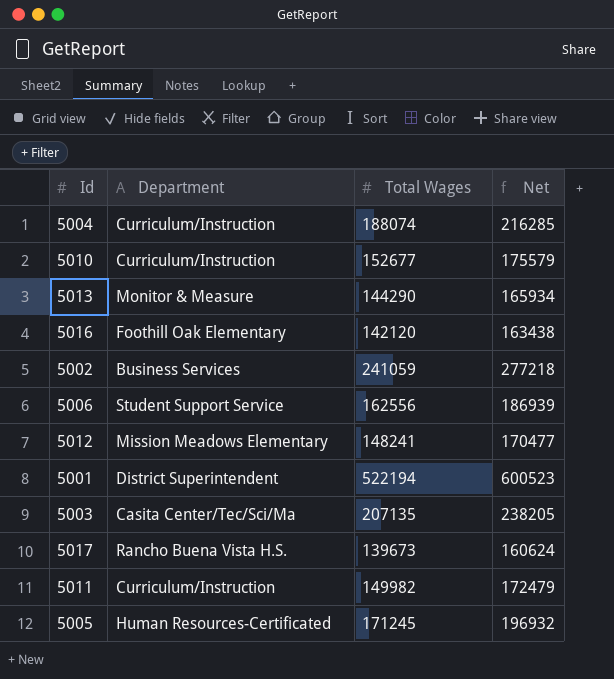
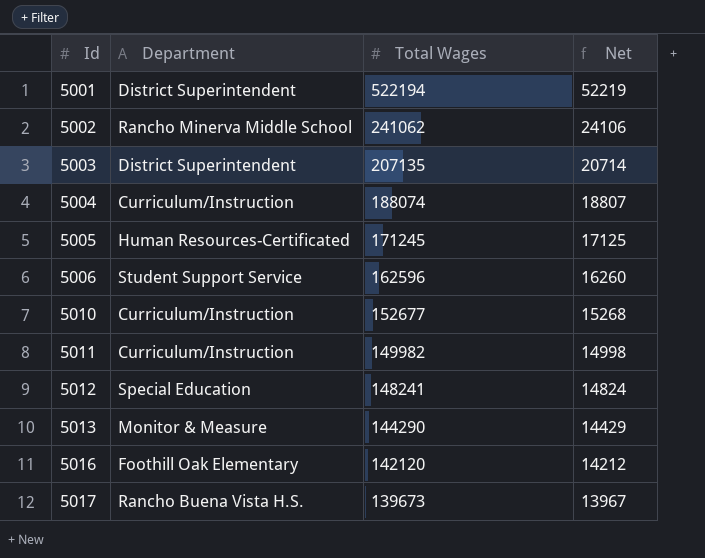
row order: none -> Id ascending
column Net | formula: [Total Wages] * 1.15 -> [Total Wages] * 0.1
5002 | Department: Business Services -> Rancho Minerva Middle School
5002 | Total Wages: 241059 -> 241062
5003 | Department: Casita Center/Tec/Sci/Ma -> District Superintendent
5006 | Total Wages: 162556 -> 162596
5012 | Department: Mission Meadows Elementary -> Special Education

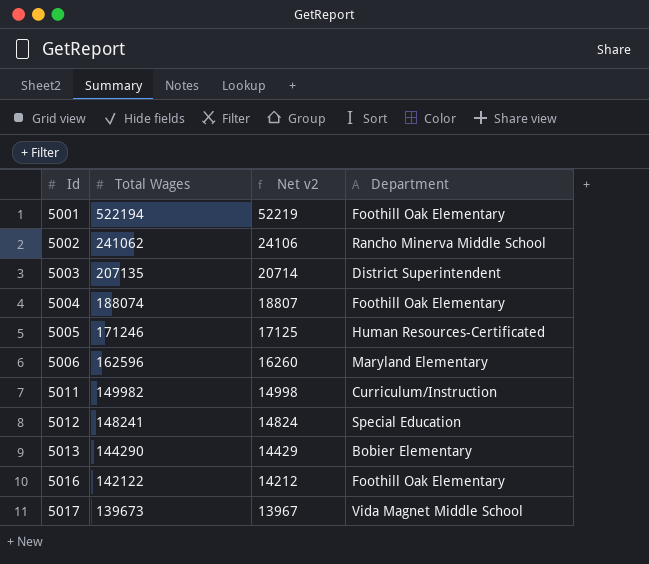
column name: Net -> Net v2
column Department | position: 2 -> 4
row 5010: Curriculum/Instruction | 152677 | 15268 -> none
5001 | Department: District Superintendent -> Foothill Oak Elementary
5004 | Department: Curriculum/Instruction -> Foothill Oak Elementary
5005 | Total Wages: 171245 -> 171246
5006 | Department: Student Support Service -> Maryland Elementary
5013 | Department: Monitor & Measure -> Bobier Elementary
5016 | Total Wages: 142120 -> 142122
5017 | Department: Rancho Buena Vista H.S. -> Vida Magnet Middle School

